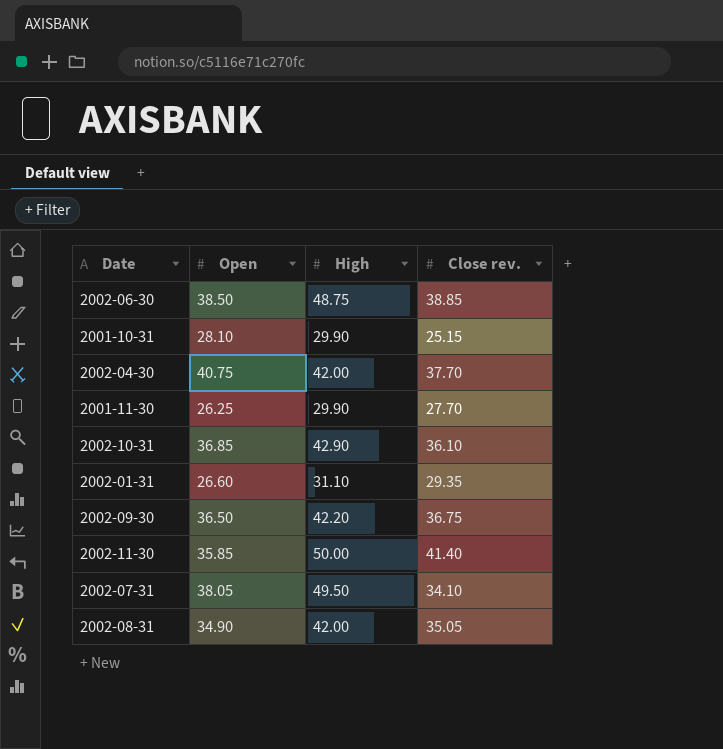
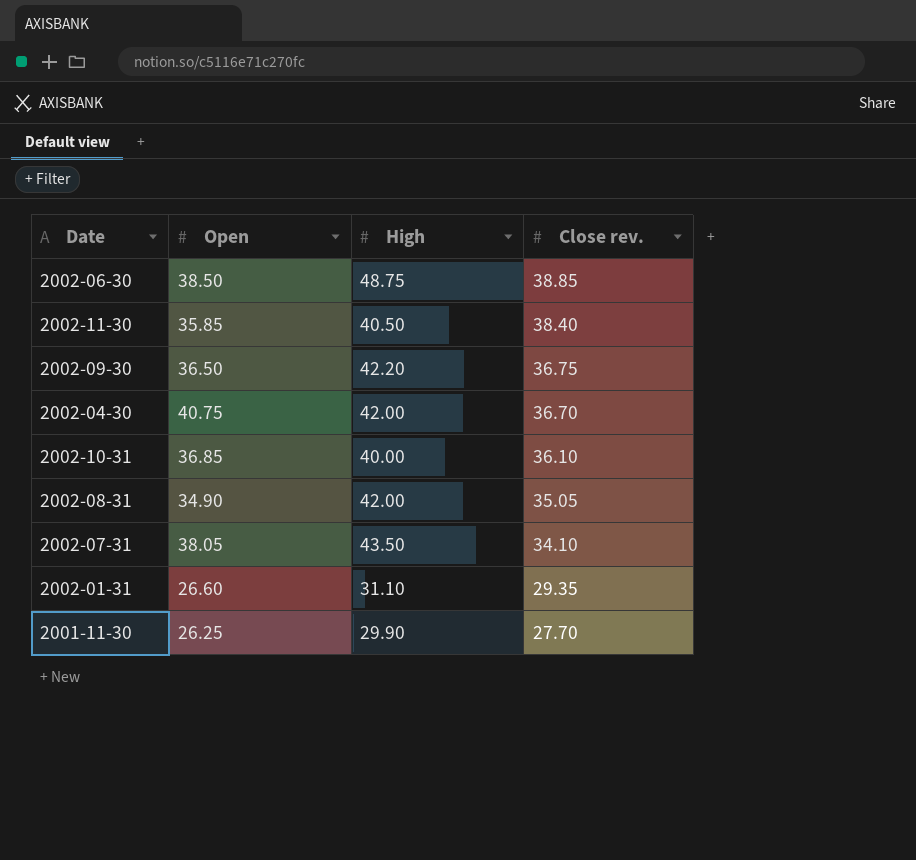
row order: none -> Close rev. descending
row 2001-10-31: 28.10 | 29.90 | 25.15 -> none
2002-11-30 | High: 50.00 -> 40.50
2002-11-30 | Close rev.: 41.40 -> 38.40
2002-04-30 | Close rev.: 37.70 -> 36.70
2002-10-31 | High: 42.90 -> 40.00
2002-07-31 | High: 49.50 -> 43.50

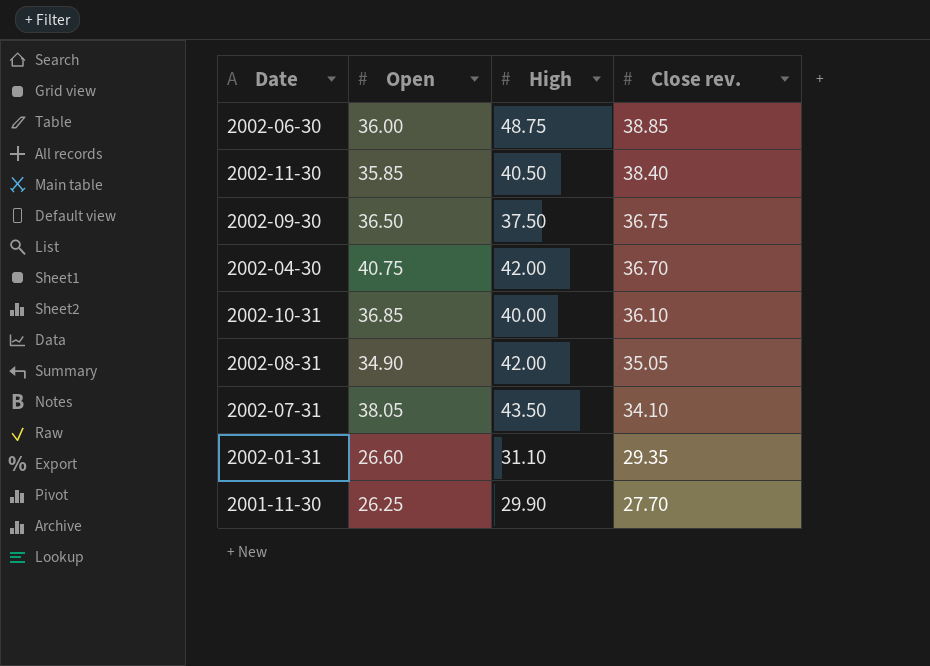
2002-06-30 | Open: 38.50 -> 36.00
2002-09-30 | High: 42.20 -> 37.50

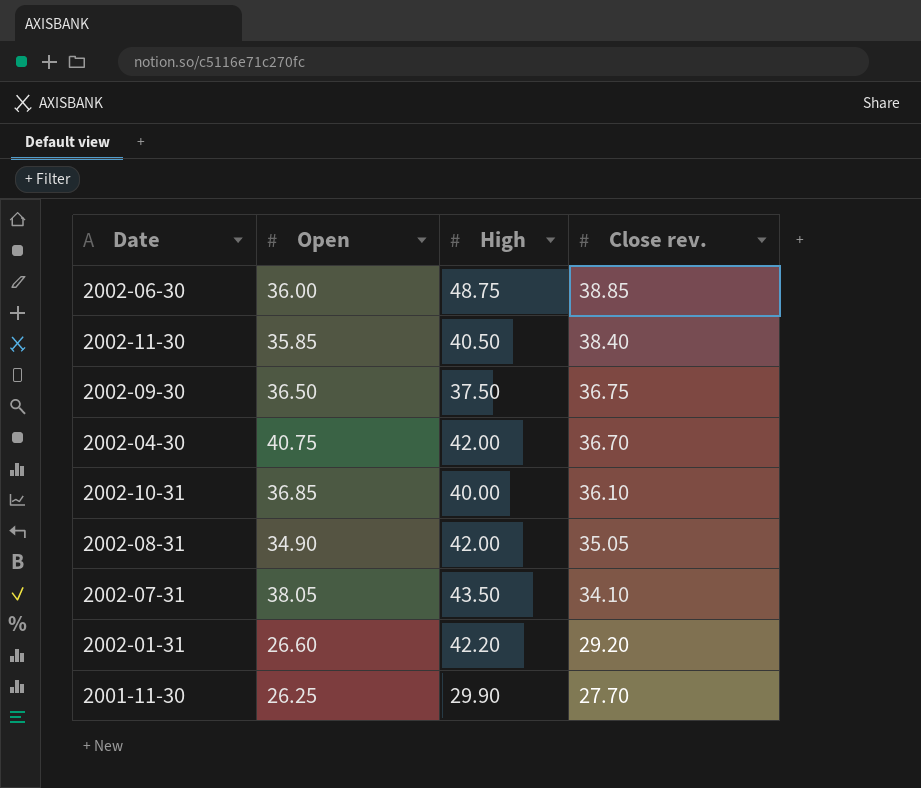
2002-01-31 | High: 31.10 -> 42.20
2002-01-31 | Close rev.: 29.35 -> 29.20

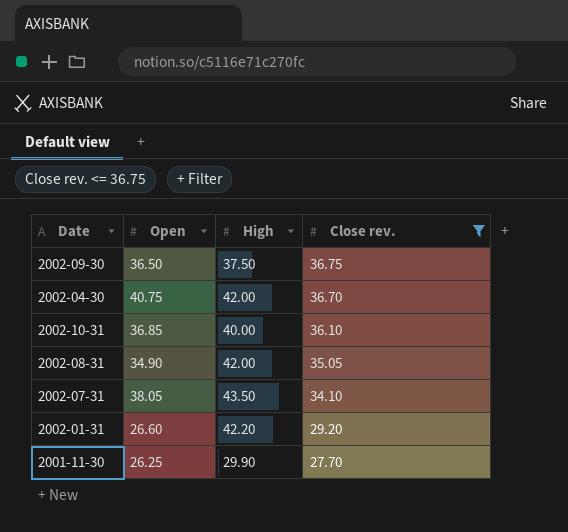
filter: none -> Close rev. <= 36.75

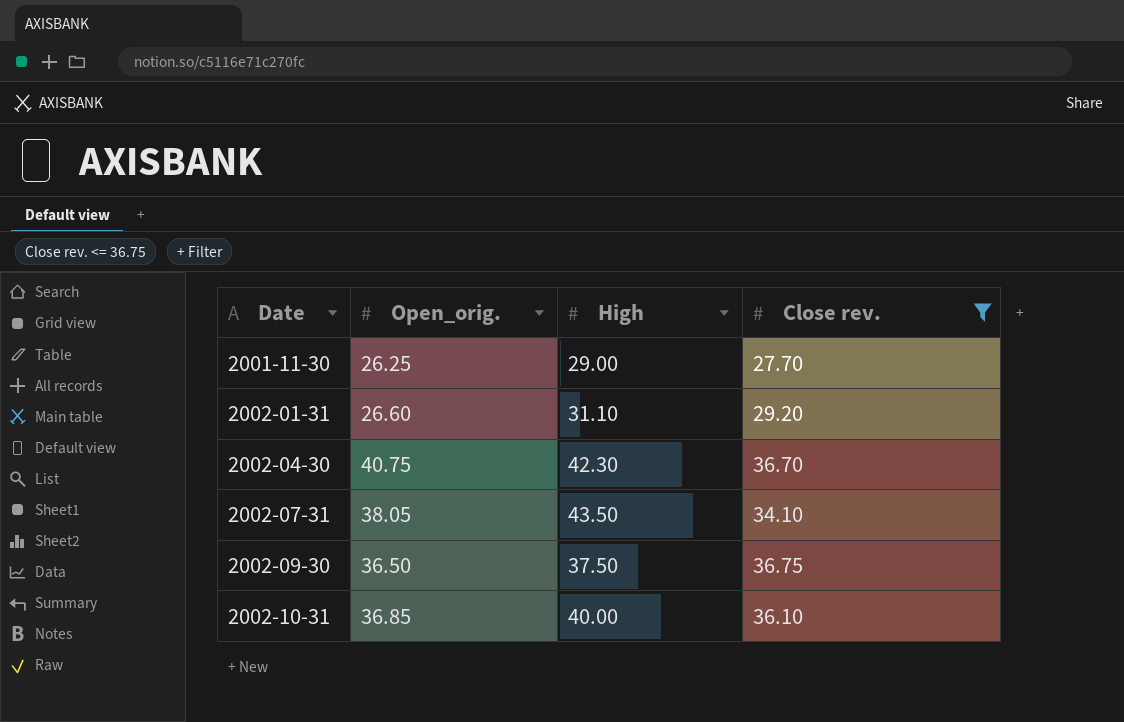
row order: Close rev. descending -> Date ascending
column name: Open -> Open_orig.
row 2002-08-31: 34.90 | 42.00 | 35.05 -> none
2001-11-30 | High: 29.90 -> 29.00
2002-01-31 | High: 42.20 -> 31.10
2002-04-30 | High: 42.00 -> 42.30

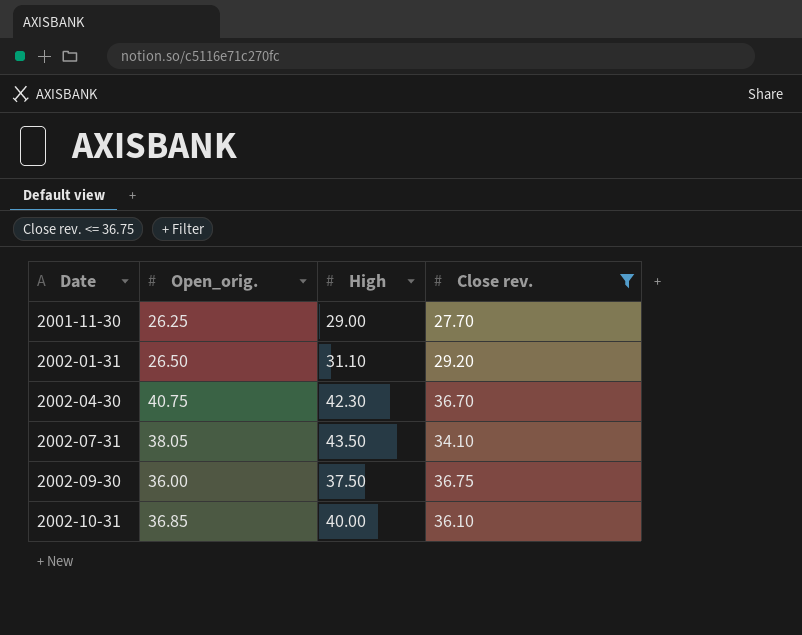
2002-01-31 | Open_orig.: 26.60 -> 26.50
2002-09-30 | Open_orig.: 36.50 -> 36.00

